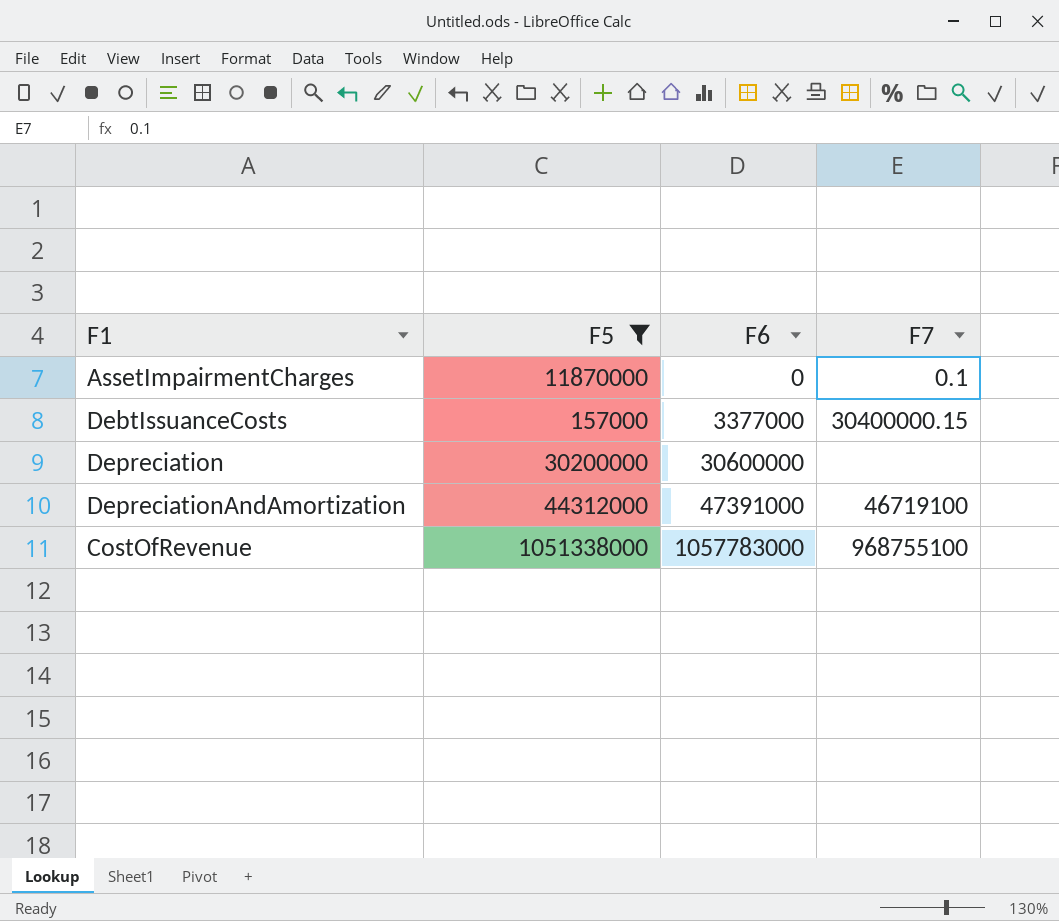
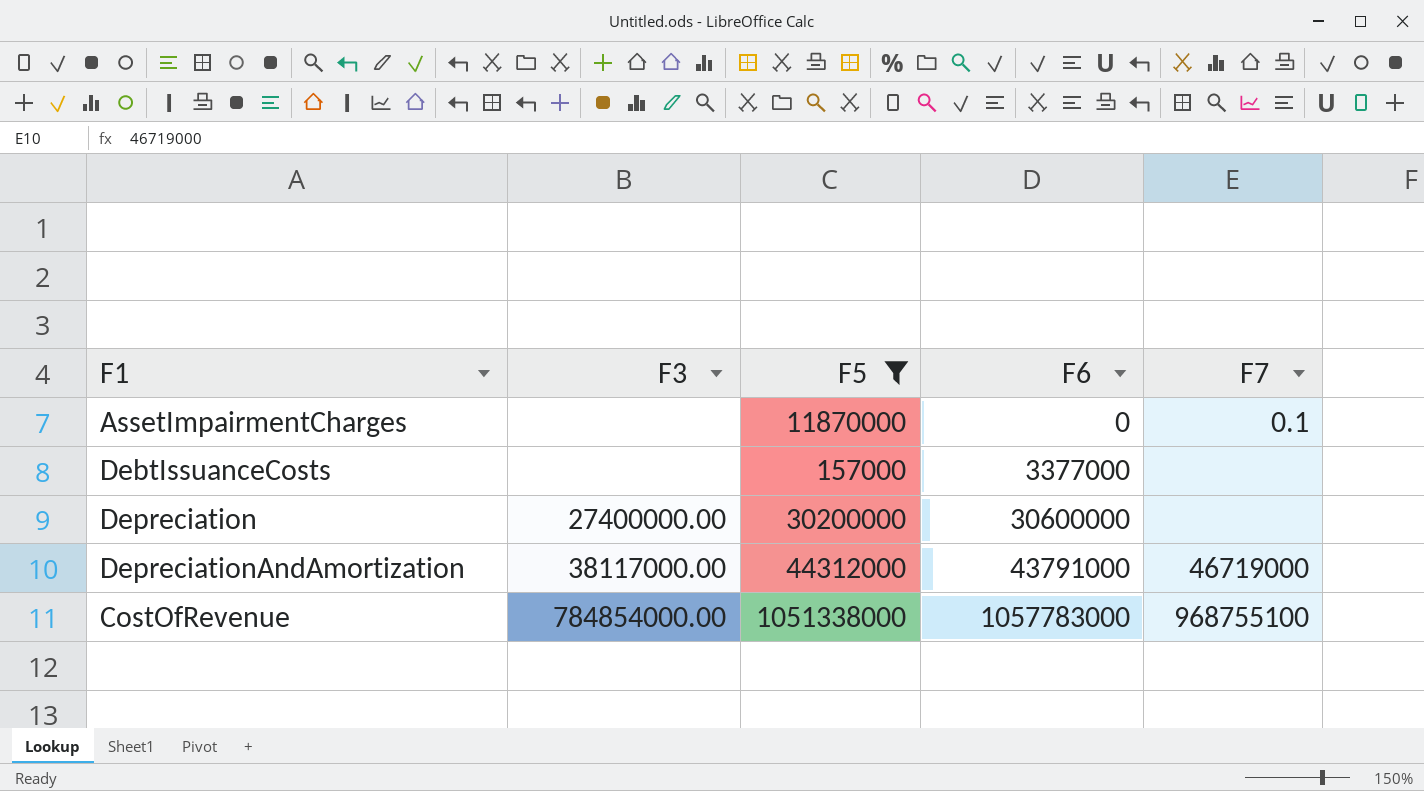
column F3 | position: none -> 2
DebtIssuanceCosts | F7: 30400000.15 -> none
DepreciationAndAmortization | F6: 47391000 -> 43791000
DepreciationAndAmortization | F7: 46719100 -> 46719000

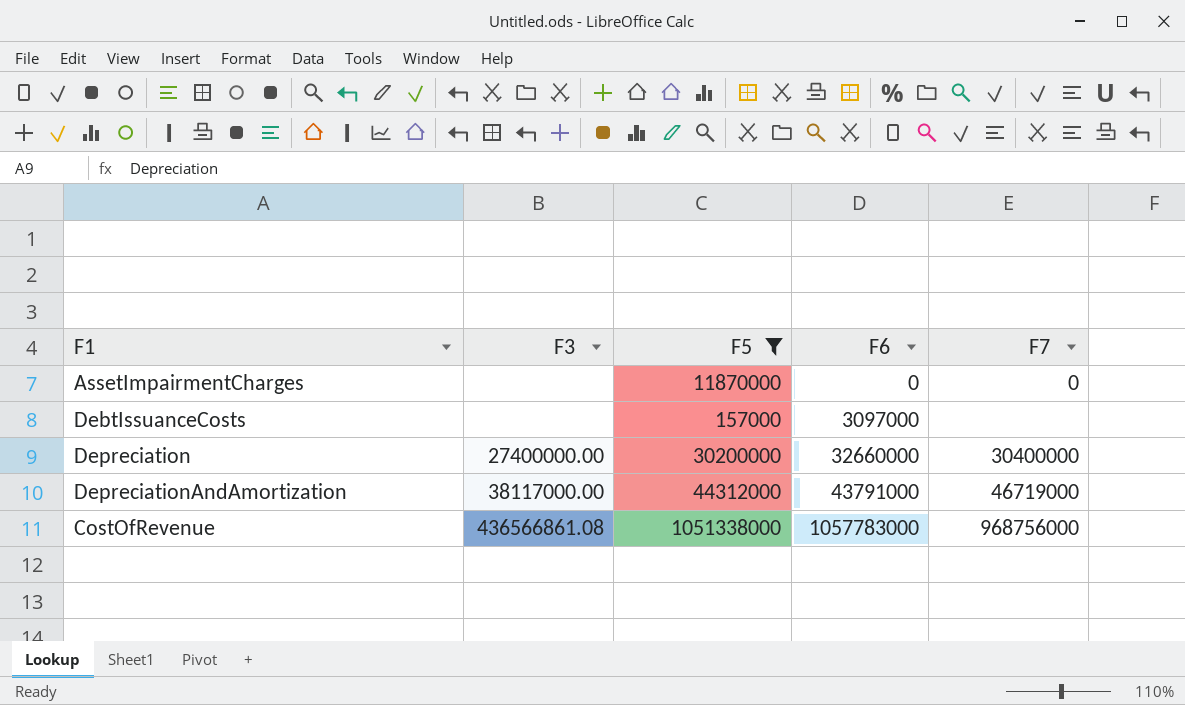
AssetImpairmentCharges | F7: 0.1 -> 0
DebtIssuanceCosts | F6: 3377000 -> 3097000
Depreciation | F6: 30600000 -> 32660000
Depreciation | F7: none -> 30400000
CostOfRevenue | F3: 784854000.00 -> 436566861.08
CostOfRevenue | F7: 968755100 -> 968756000

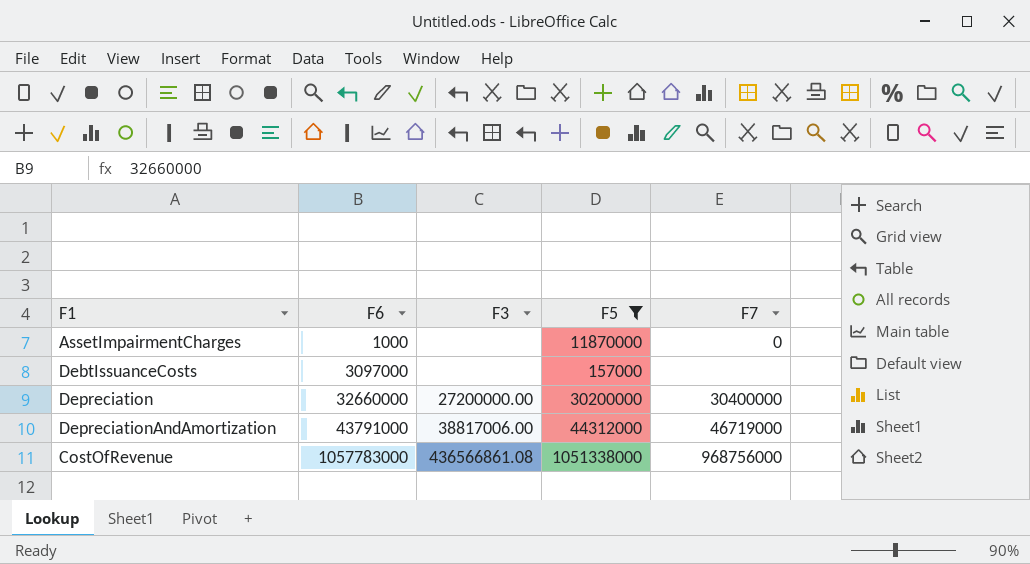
column F6 | position: 4 -> 2
AssetImpairmentCharges | F6: 0 -> 1000
Depreciation | F3: 27400000.00 -> 27200000.00
DepreciationAndAmortization | F3: 38117000.00 -> 38817006.00

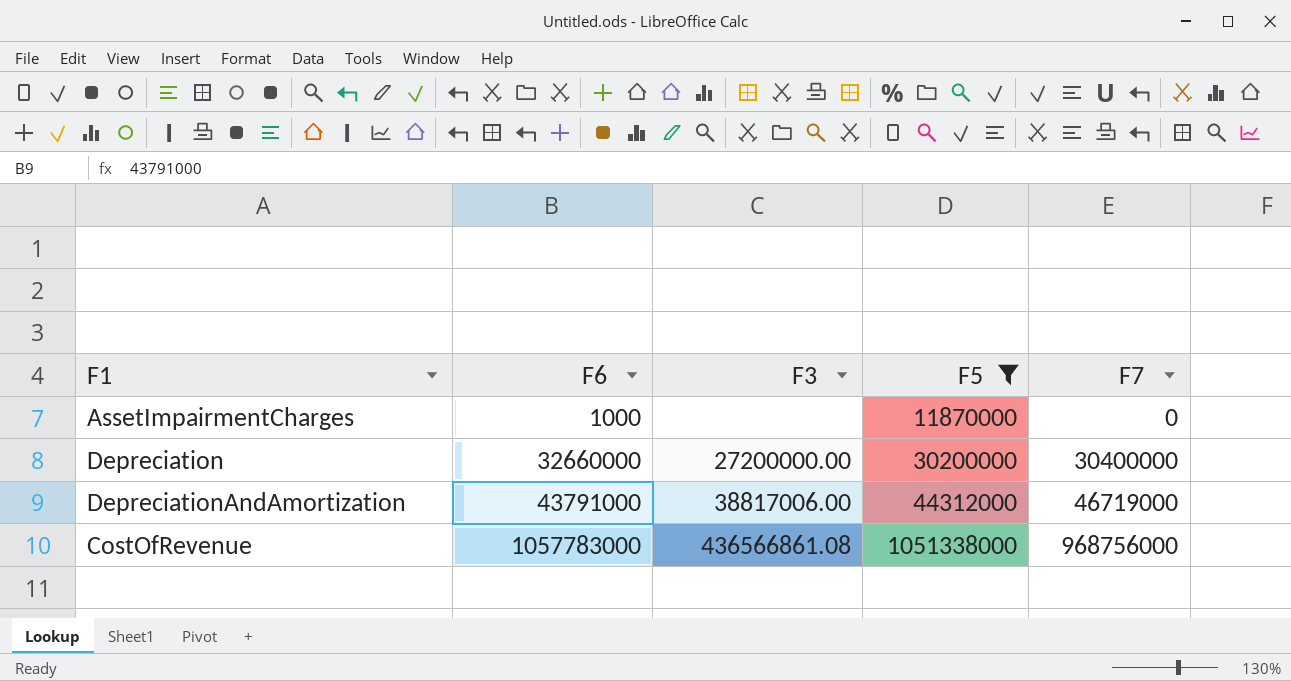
row DebtIssuanceCosts: 3097000 | none | 157000 | none -> none

